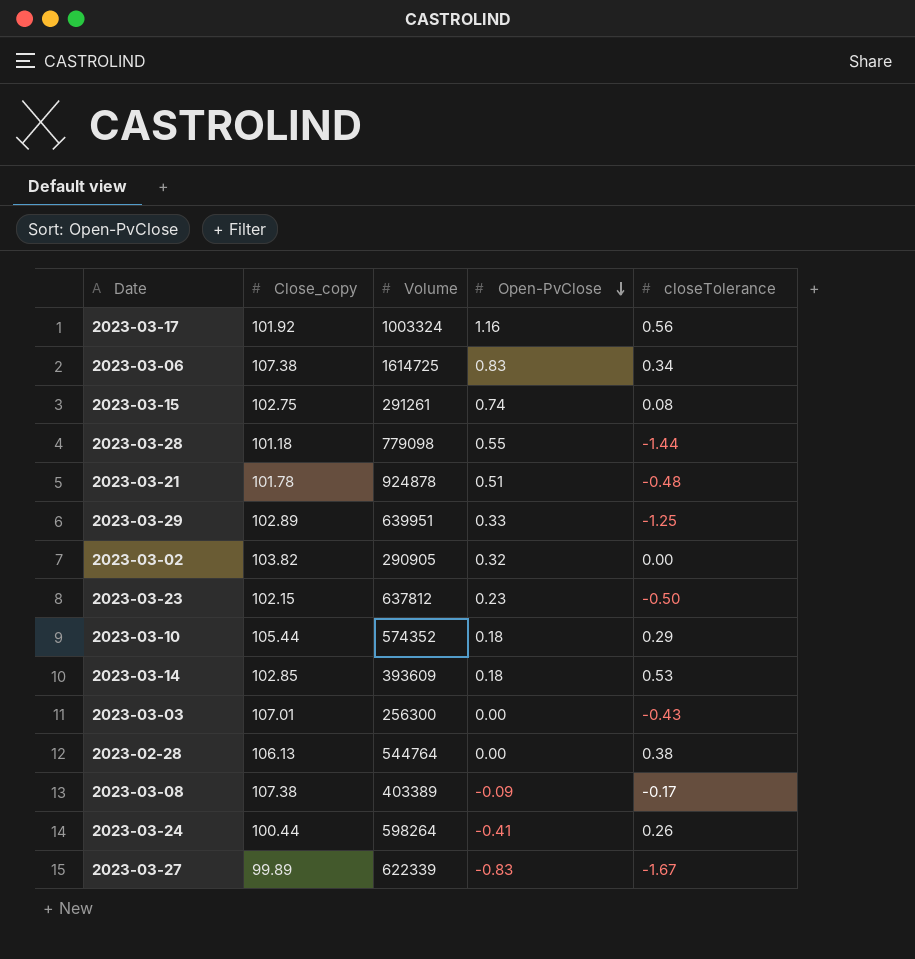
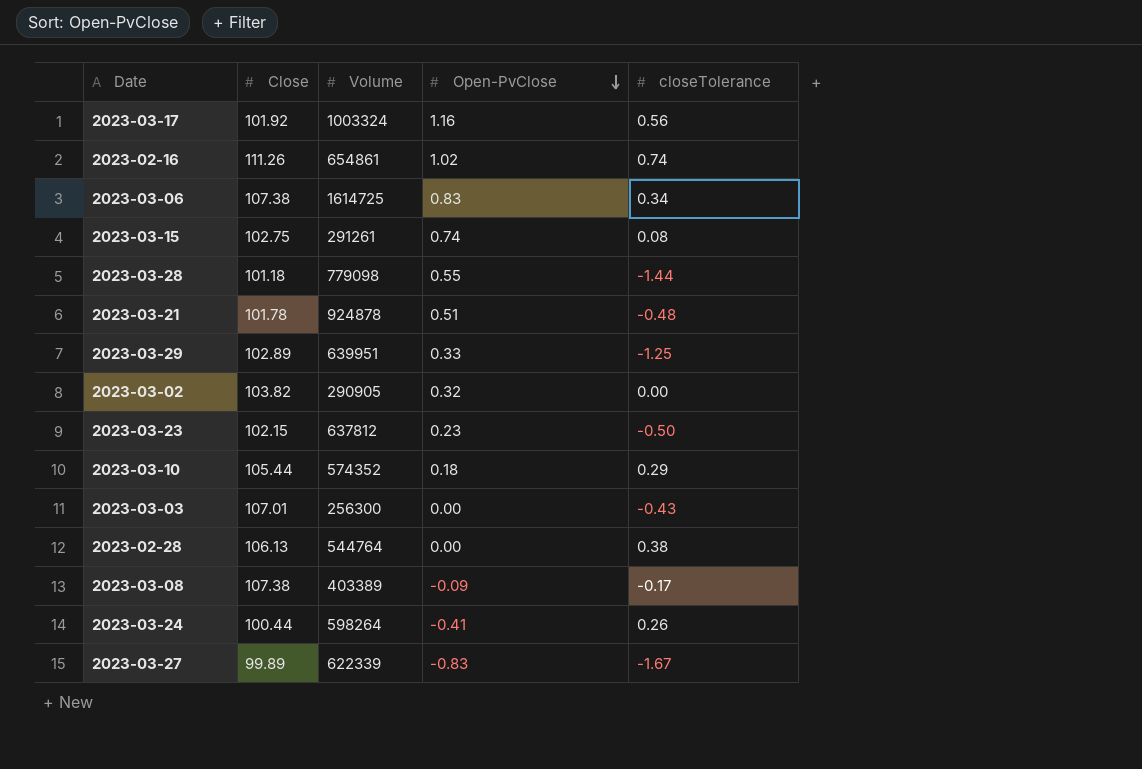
column name: Close_copy -> Close
row 2023-03-14: 102.85 | 393609 | 0.18 | 0.53 -> none
row 2023-02-16: none -> 111.26 | 654861 | 1.02 | 0.74

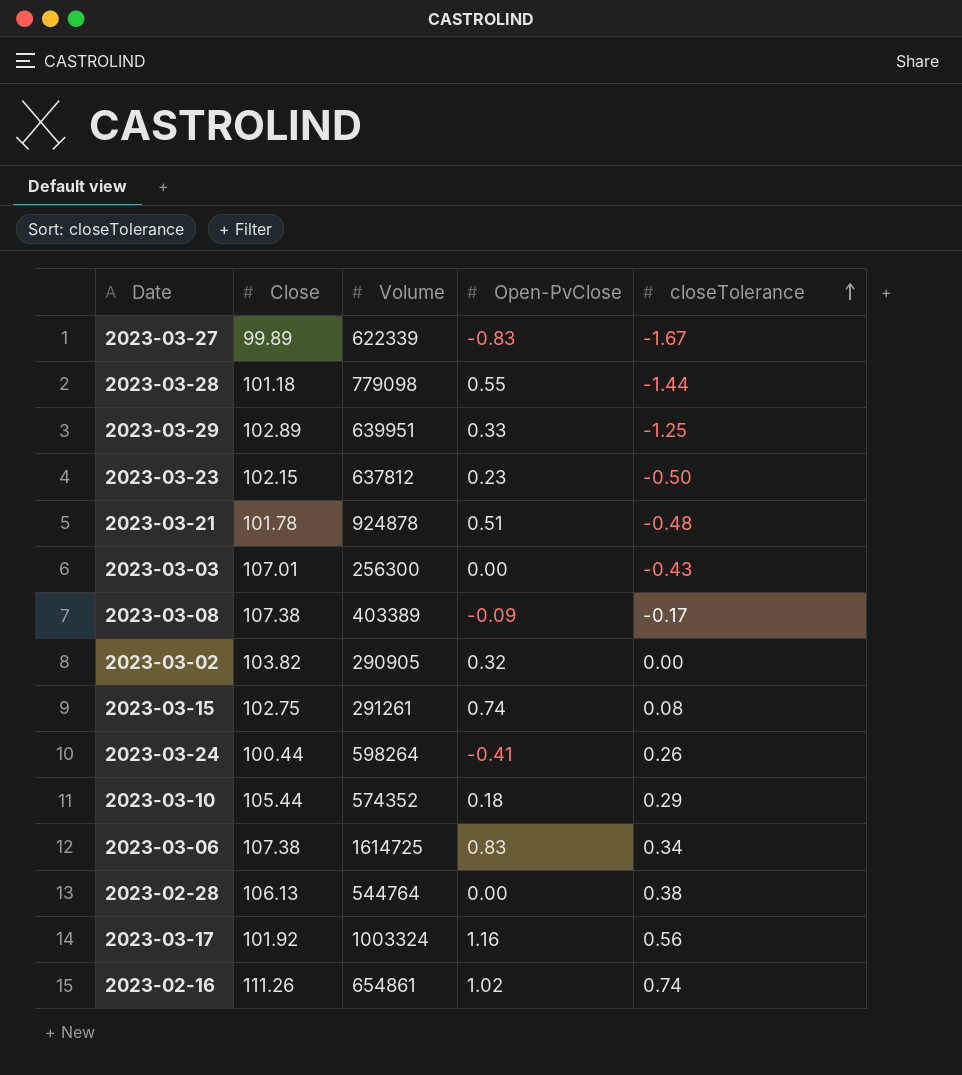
row order: Open-PvClose descending -> closeTolerance ascending

